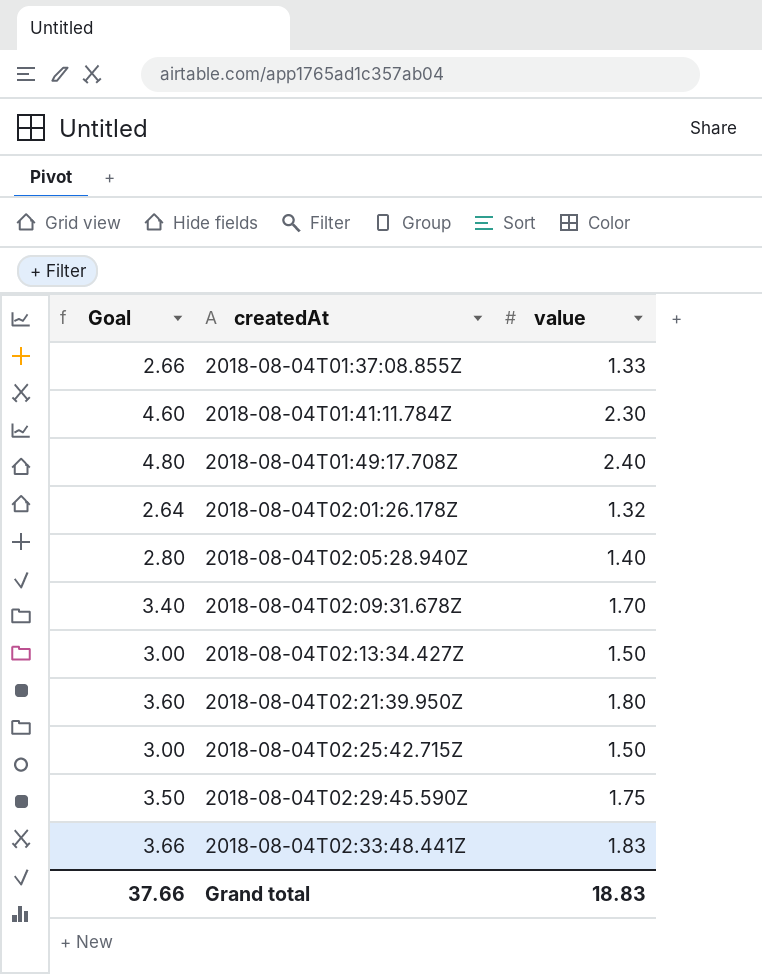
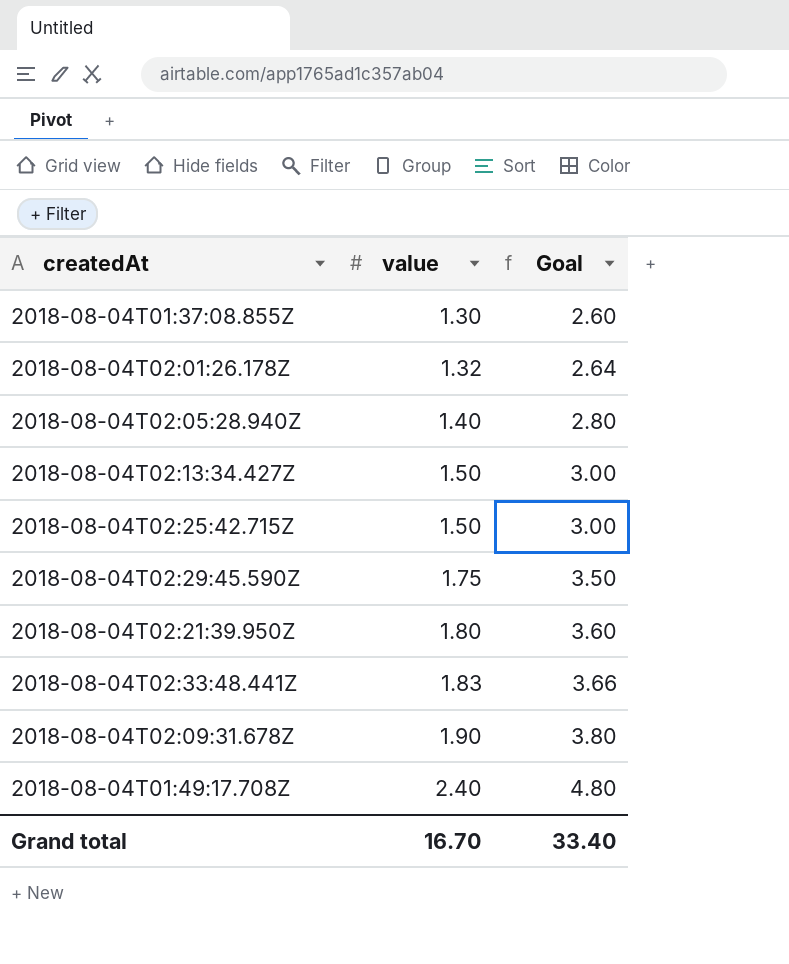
row order: createdAt ascending -> value ascending
column Goal | position: 1 -> 3
row 2018-08-04T01:41:11.784Z: 4.60 | 2.30 -> none
2018-08-04T01:37:08.855Z | value: 1.33 -> 1.30
2018-08-04T01:37:08.855Z | Goal: 2.66 -> 2.60
2018-08-04T02:09:31.678Z | value: 1.70 -> 1.90
2018-08-04T02:09:31.678Z | Goal: 3.40 -> 3.80
Grand total | value: 18.83 -> 16.70
Grand total | Goal: 37.66 -> 33.40

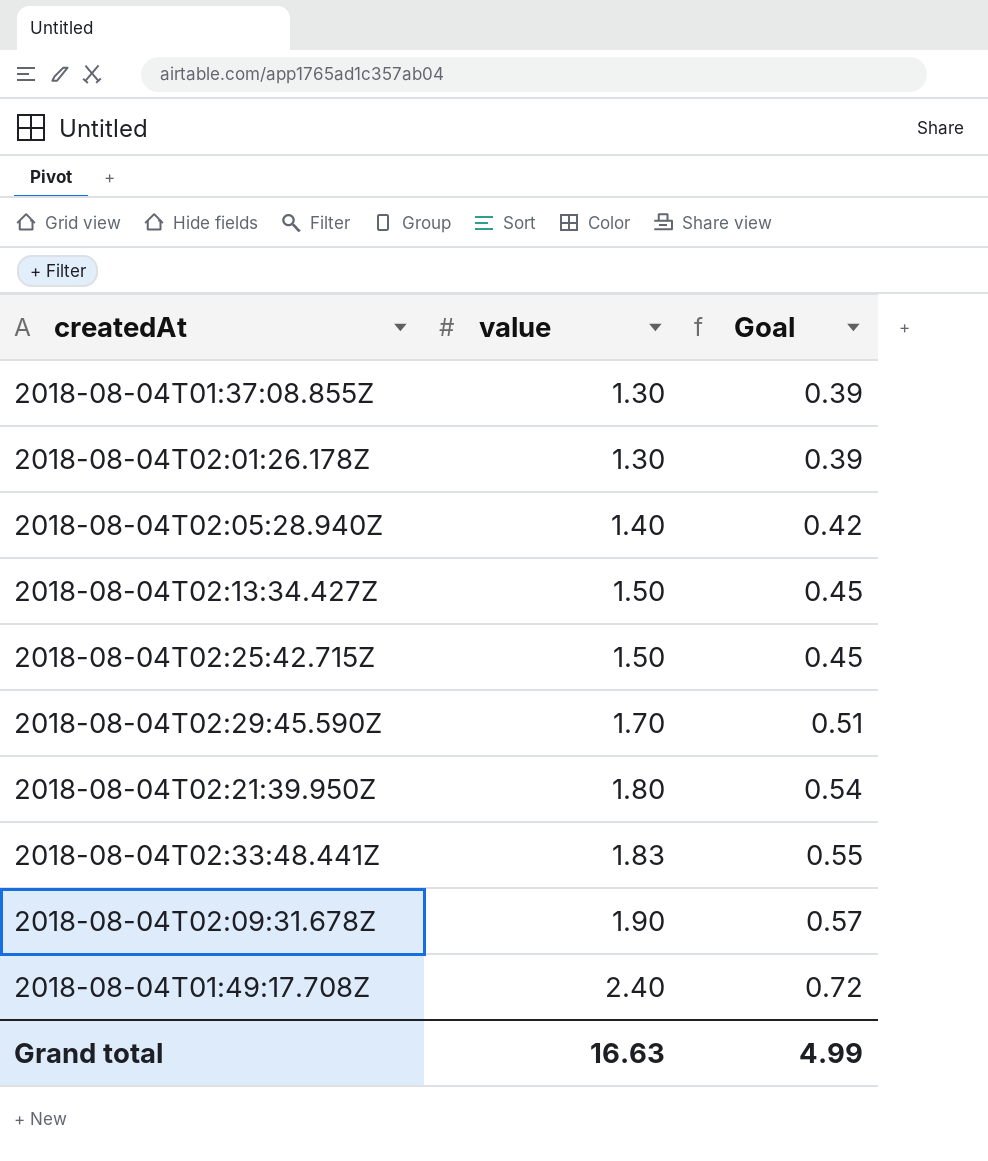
column Goal | formula: [value] * 2 -> [value] * 0.3
2018-08-04T02:01:26.178Z | value: 1.32 -> 1.30
2018-08-04T02:29:45.590Z | value: 1.75 -> 1.70
Grand total | value: 16.70 -> 16.63
Grand total | Goal: 33.40 -> 4.99

